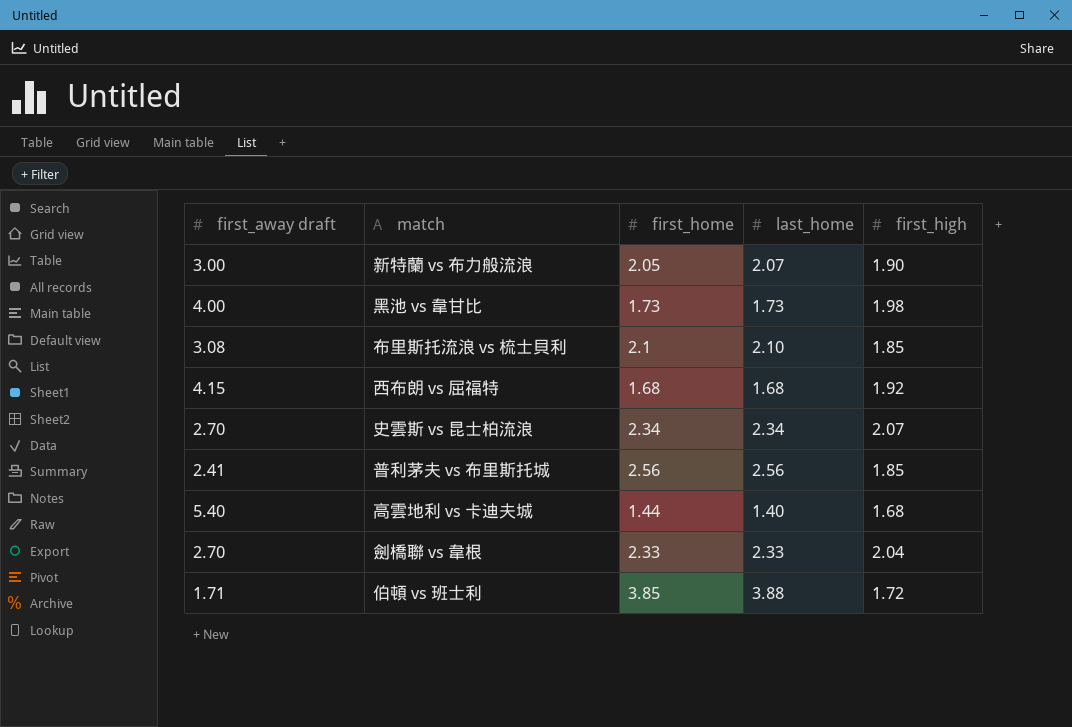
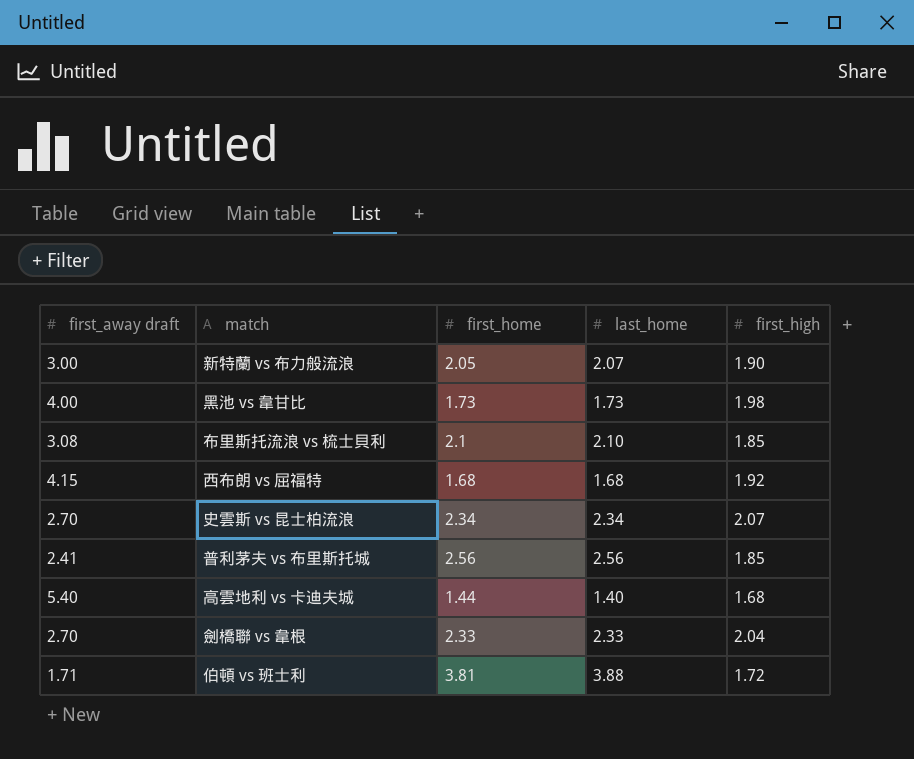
伯頓 vs 班士利 | first_home: 3.85 -> 3.81

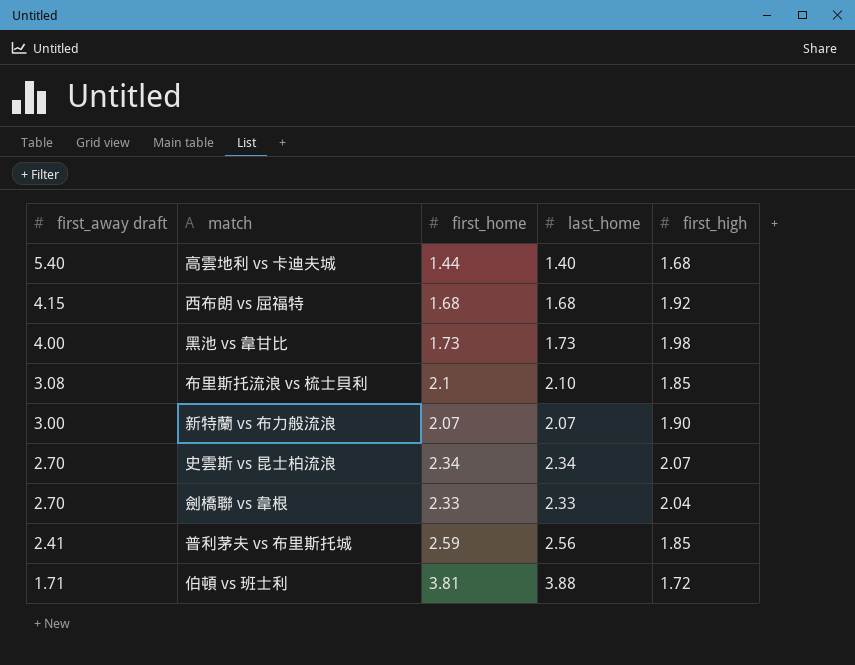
row order: none -> first_away draft descending
新特蘭 vs 布力般流浪 | first_home: 2.05 -> 2.07
普利茅夫 vs 布里斯托城 | first_home: 2.56 -> 2.59

